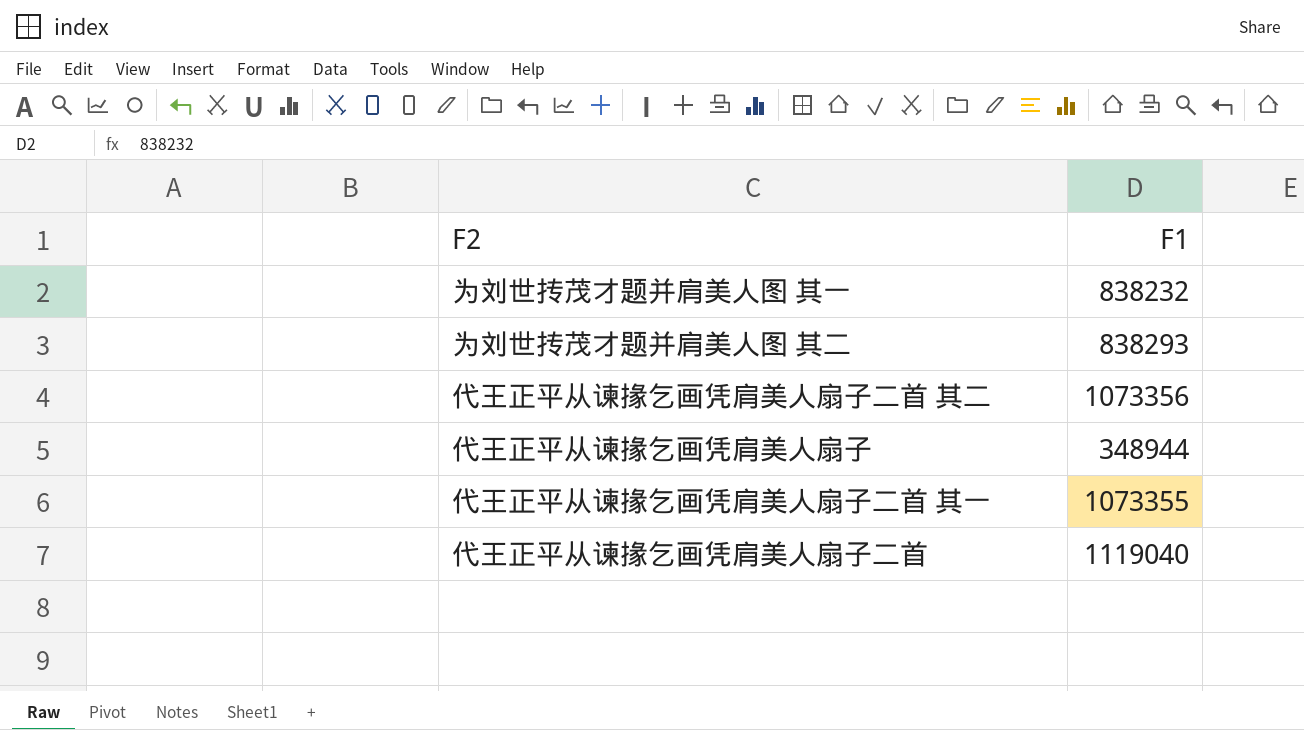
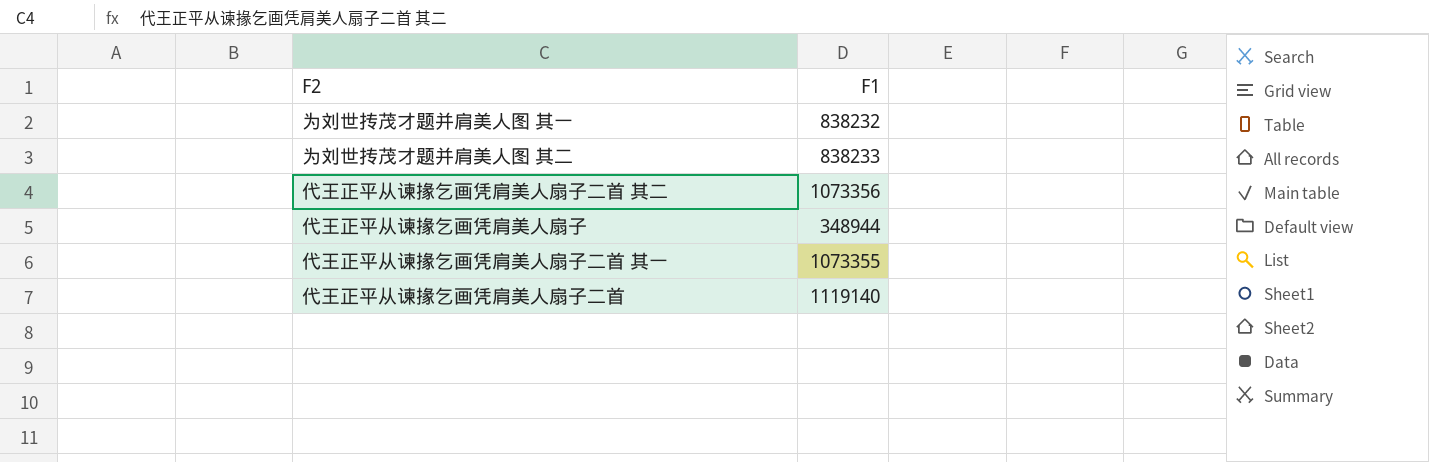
为刘世抟茂才题并肩美人图 其二 | F1: 838293 -> 838233
代王正平从谏掾乞画凭肩美人扇子二首 | F1: 1119040 -> 1119140

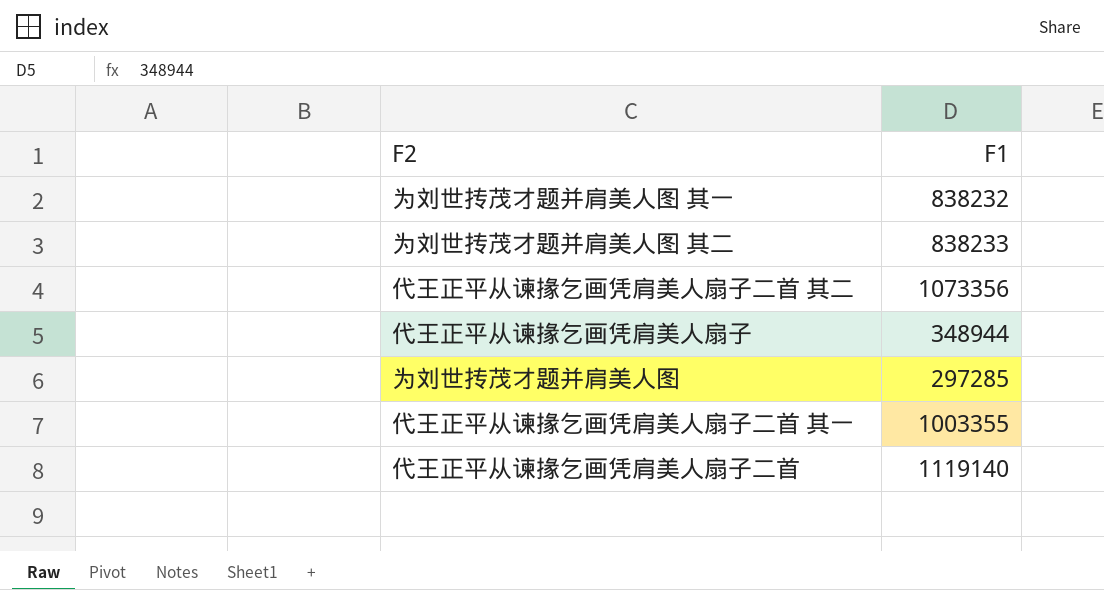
row 为刘世抟茂才题并肩美人图: none -> 297285
代王正平从谏掾乞画凭肩美人扇子二首 其一 | F1: 1073355 -> 1003355

